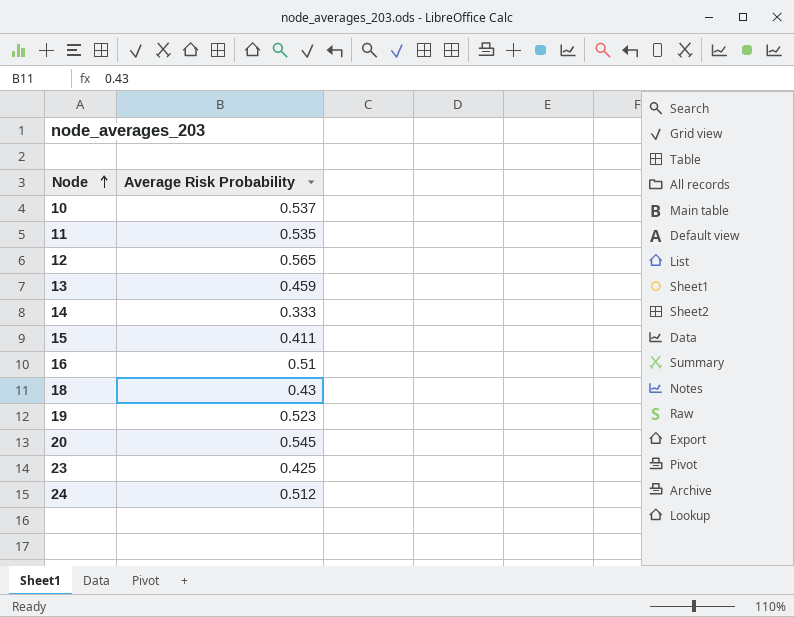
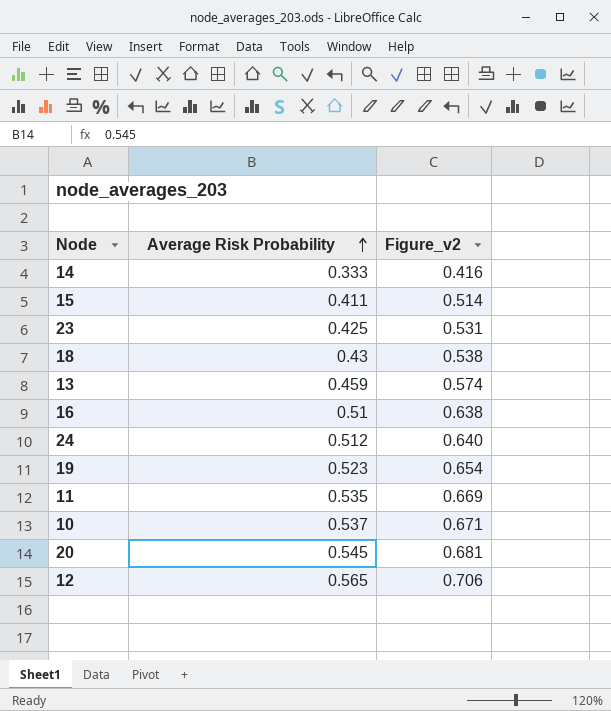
row order: Node ascending -> Average Risk Probability ascending
column Figure_v2 | formula: none -> [Average Risk Probability] * 1.25

